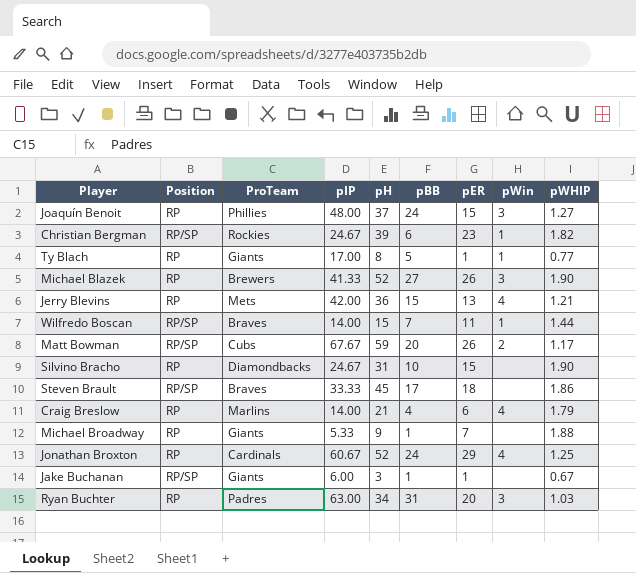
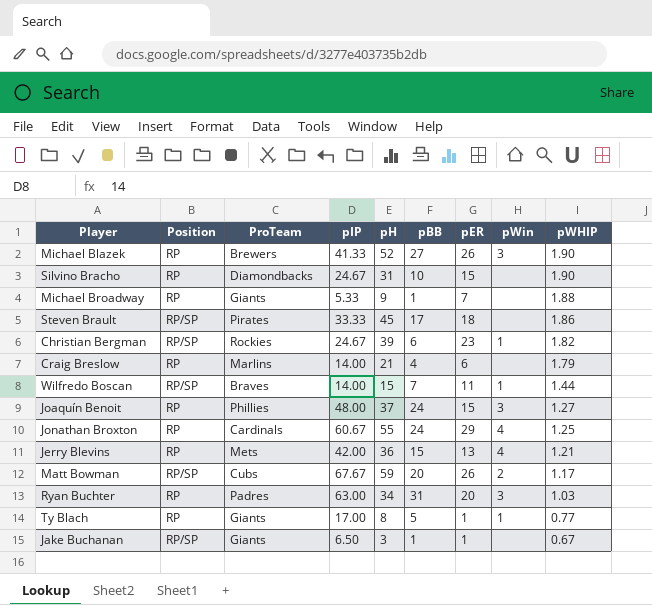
row order: none -> pWHIP descending
Steven Brault | ProTeam: Braves -> Pirates
Craig Breslow | pWin: 4 -> none
Jonathan Broxton | pH: 52 -> 55
Jake Buchanan | pIP: 6.00 -> 6.50

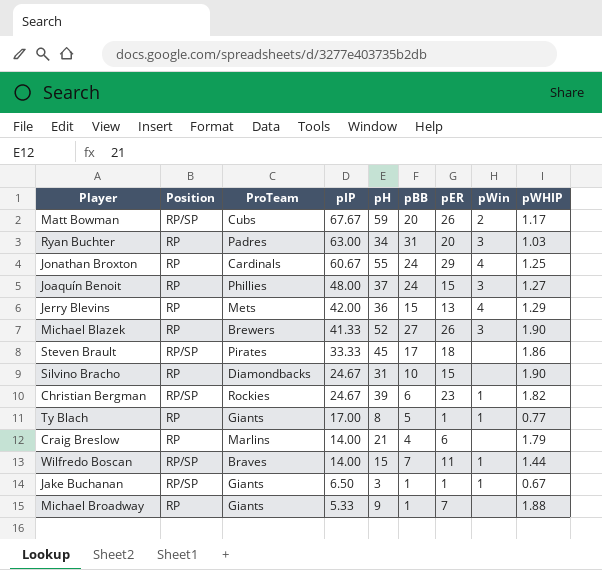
row order: pWHIP descending -> pIP descending
Jerry Blevins | pWHIP: 1.21 -> 1.29
Jake Buchanan | pWin: none -> 1

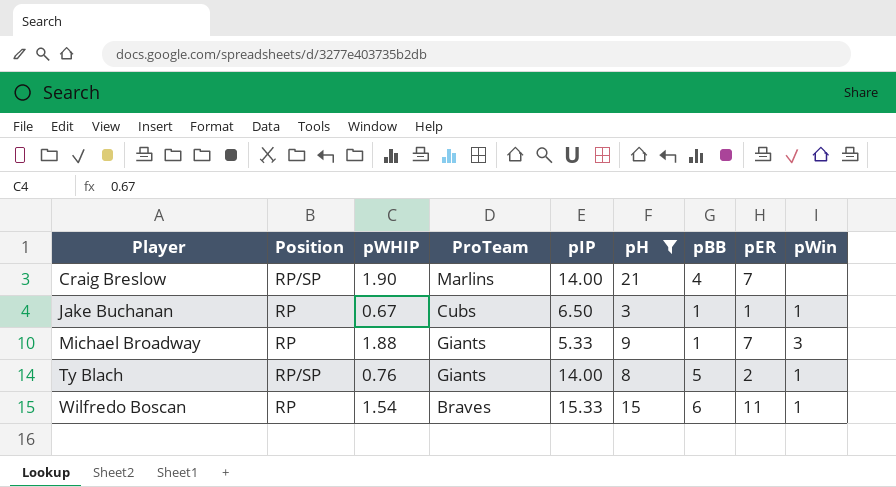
filter: none -> pH <= 21
row order: pIP descending -> Player ascending
column pWHIP | position: 9 -> 3
Craig Breslow | Position: RP -> RP/SP
Craig Breslow | pWHIP: 1.79 -> 1.90
Craig Breslow | pER: 6 -> 7
Jake Buchanan | Position: RP/SP -> RP
Jake Buchanan | ProTeam: Giants -> Cubs
Michael Broadway | pWin: none -> 3
Ty Blach | Position: RP -> RP/SP
Ty Blach | pWHIP: 0.77 -> 0.76
Ty Blach | pIP: 17.00 -> 14.00
Ty Blach | pER: 1 -> 2
Wilfredo Boscan | Position: RP/SP -> RP
Wilfredo Boscan | pWHIP: 1.44 -> 1.54
Wilfredo Boscan | pIP: 14.00 -> 15.33
Wilfredo Boscan | pBB: 7 -> 6

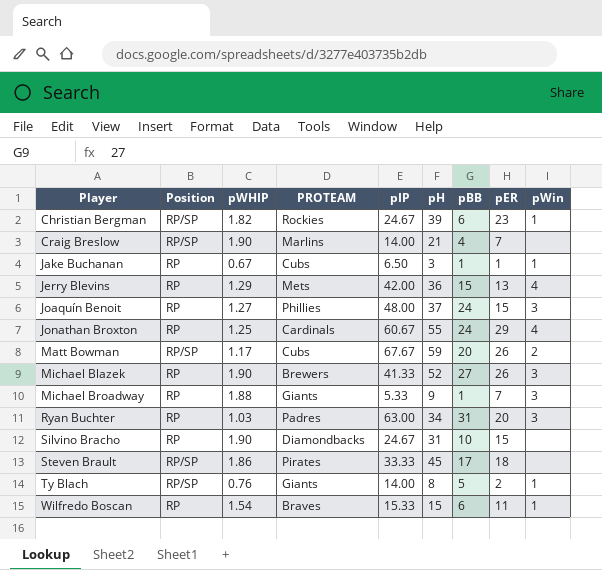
filter: pH <= 21 -> none
column name: ProTeam -> PROTEAM

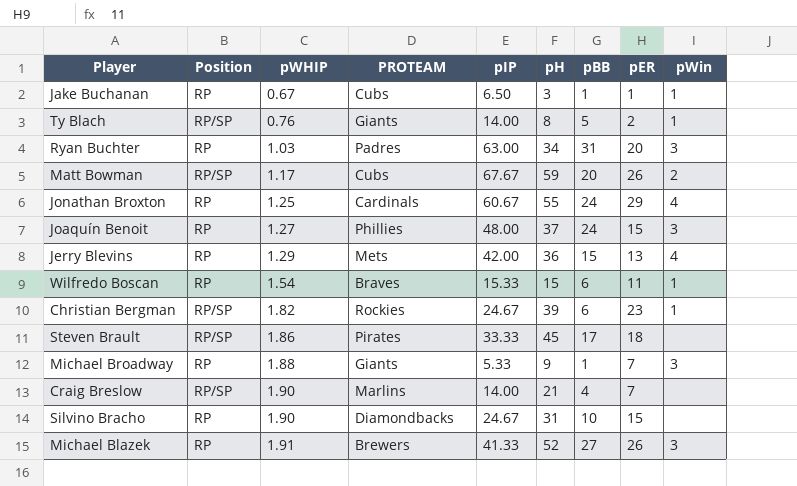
row order: Player ascending -> pWHIP ascending
Michael Blazek | pWHIP: 1.90 -> 1.91

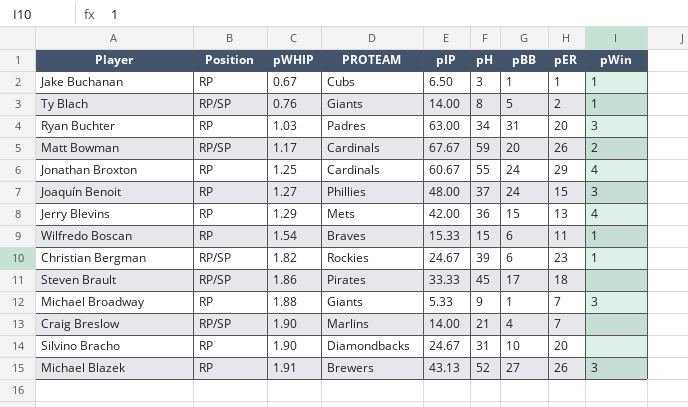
Matt Bowman | PROTEAM: Cubs -> Cardinals
Silvino Bracho | pER: 15 -> 20
Michael Blazek | pIP: 41.33 -> 43.13

